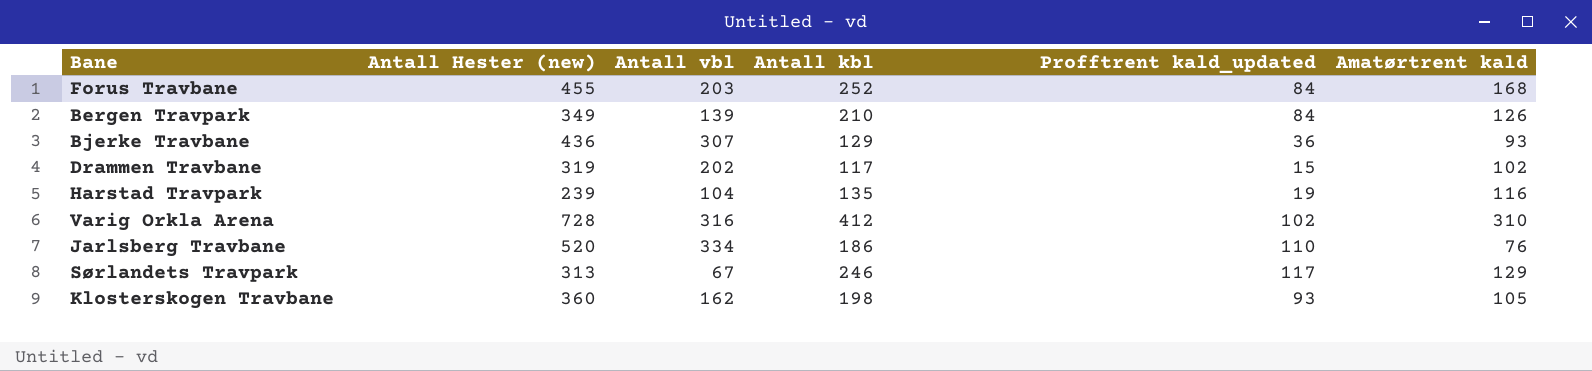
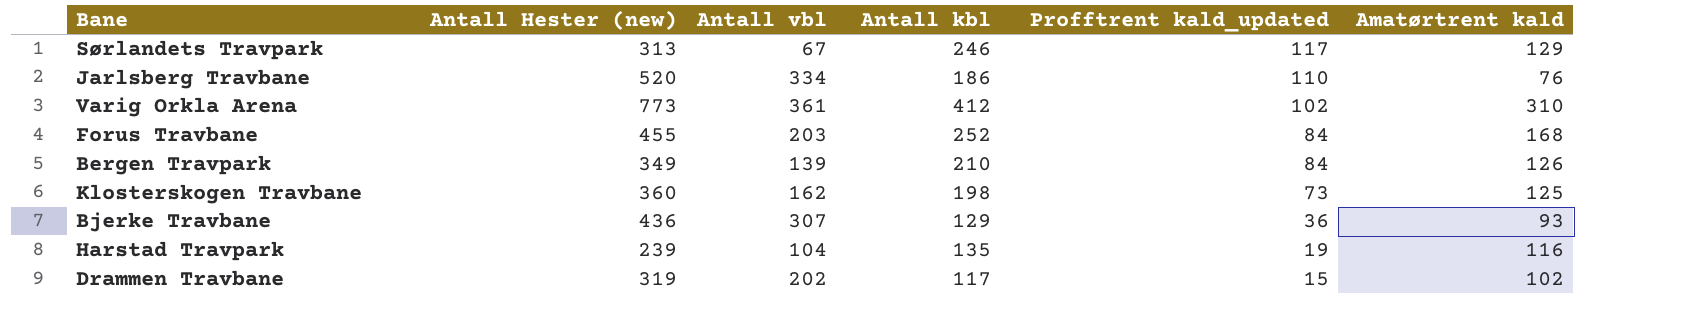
row order: none -> Profftrent kald_updated descending
Varig Orkla Arena | Antall Hester (new): 728 -> 773
Varig Orkla Arena | Antall vbl: 316 -> 361
Klosterskogen Travbane | Profftrent kald_updated: 93 -> 73
Klosterskogen Travbane | Amatørtrent kald: 105 -> 125

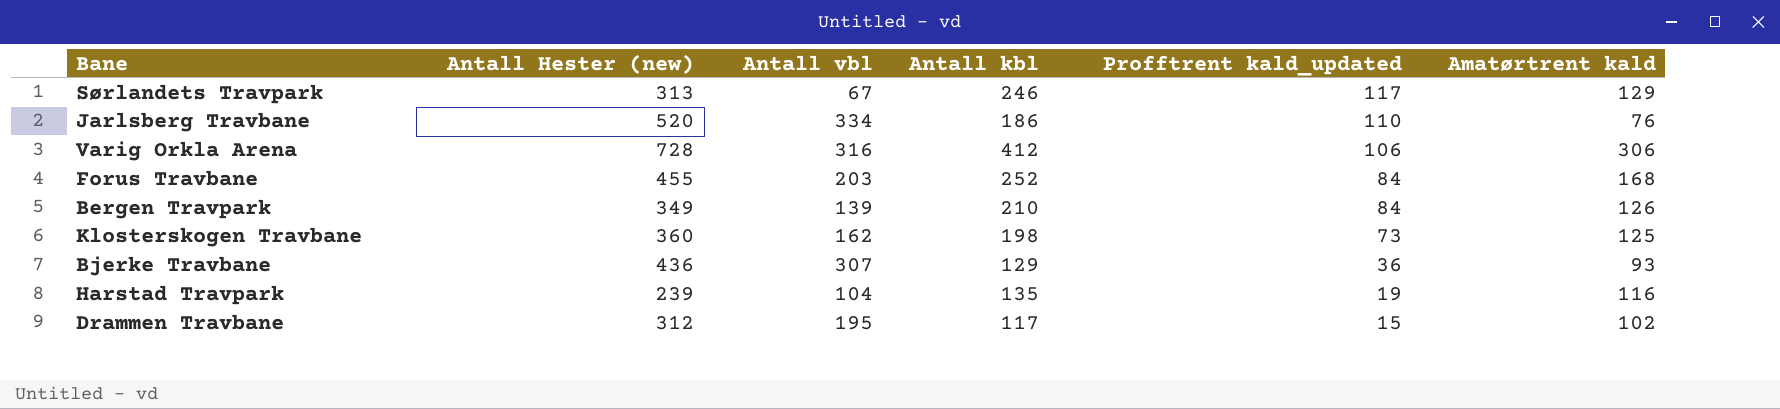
Varig Orkla Arena | Antall Hester (new): 773 -> 728
Varig Orkla Arena | Antall vbl: 361 -> 316
Varig Orkla Arena | Profftrent kald_updated: 102 -> 106
Varig Orkla Arena | Amatørtrent kald: 310 -> 306
Drammen Travbane | Antall Hester (new): 319 -> 312
Drammen Travbane | Antall vbl: 202 -> 195

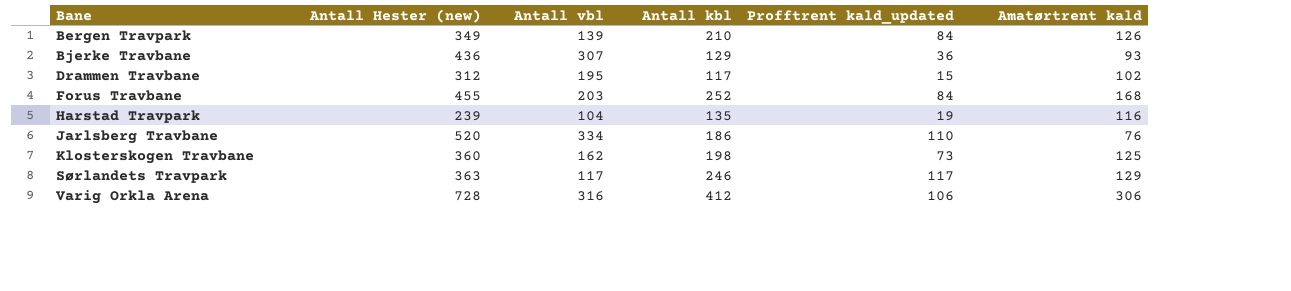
row order: Profftrent kald_updated descending -> Bane ascending
Sørlandets Travpark | Antall Hester (new): 313 -> 363
Sørlandets Travpark | Antall vbl: 67 -> 117

